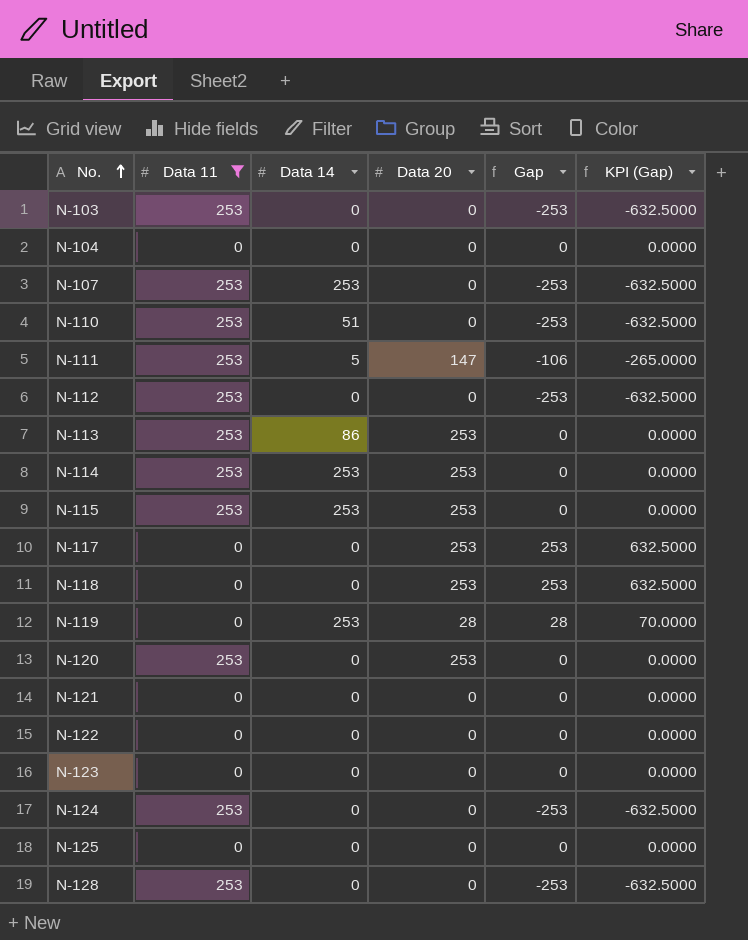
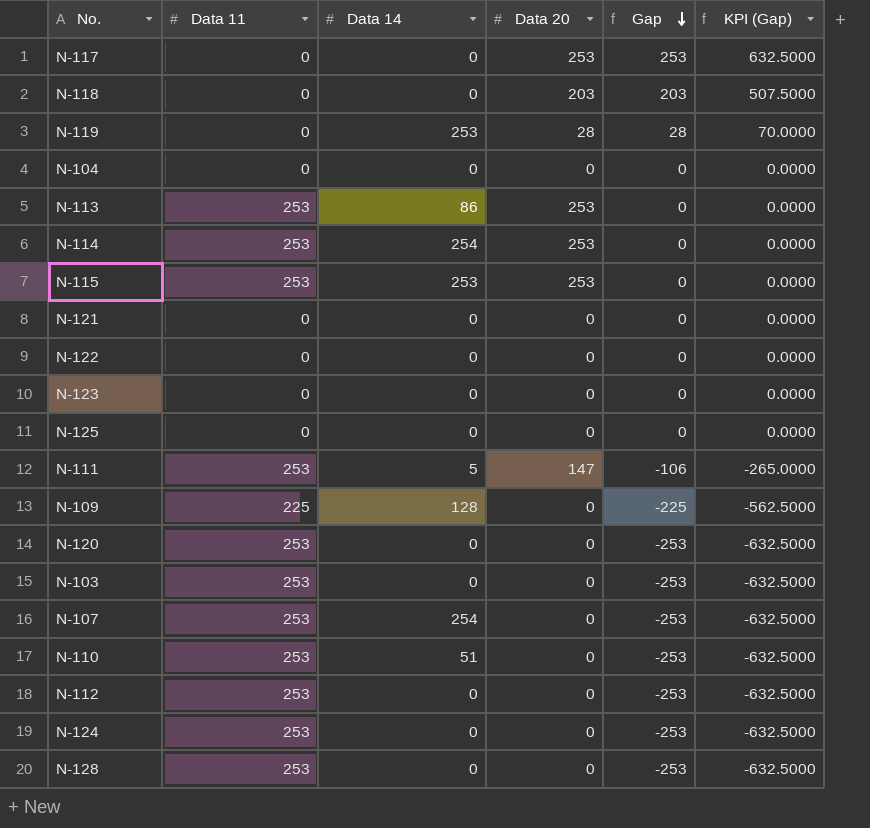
filter: Data 11 != 225 -> none
row order: No. ascending -> Gap descending
N-118 | Data 20: 253 -> 203
N-118 | Gap: 253 -> 203
N-118 | KPI (Gap): 632.5000 -> 507.5000
N-114 | Data 14: 253 -> 254
N-120 | Data 20: 253 -> 0
N-120 | Gap: 0 -> -253
N-120 | KPI (Gap): 0.0000 -> -632.5000
N-107 | Data 14: 253 -> 254

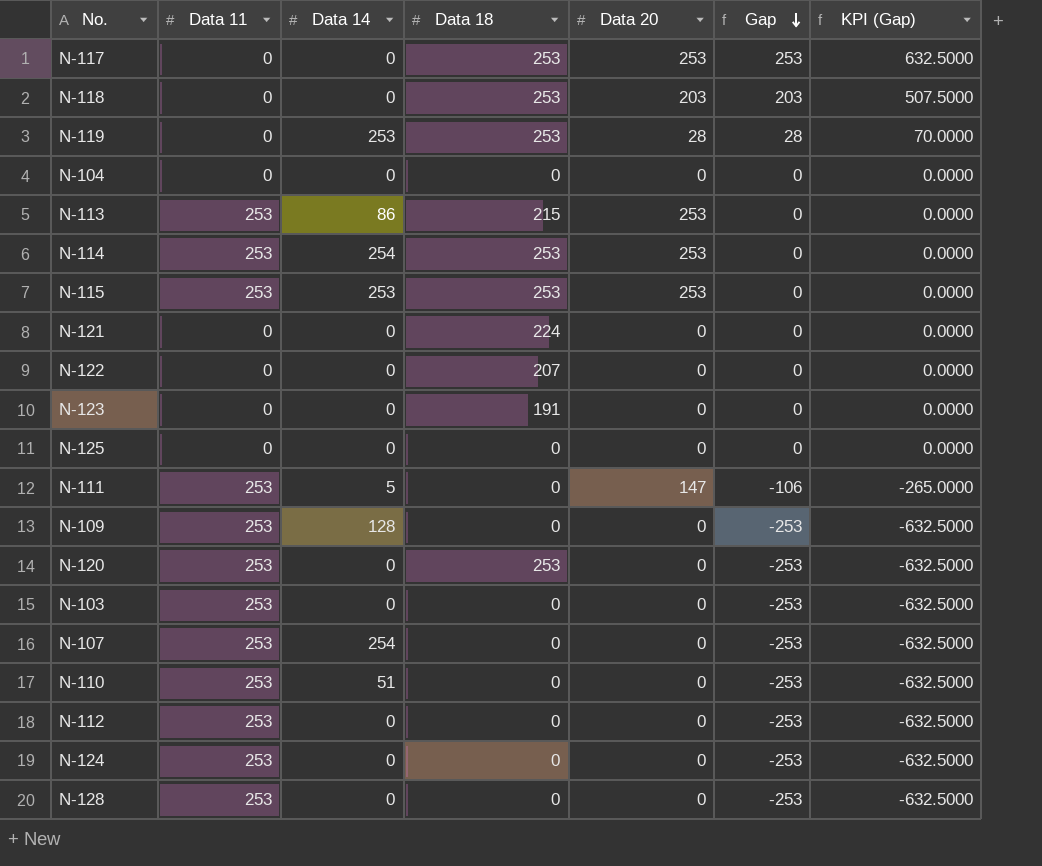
column Data 18 | position: none -> 4
N-109 | Data 11: 225 -> 253
N-109 | Gap: -225 -> -253
N-109 | KPI (Gap): -562.5000 -> -632.5000

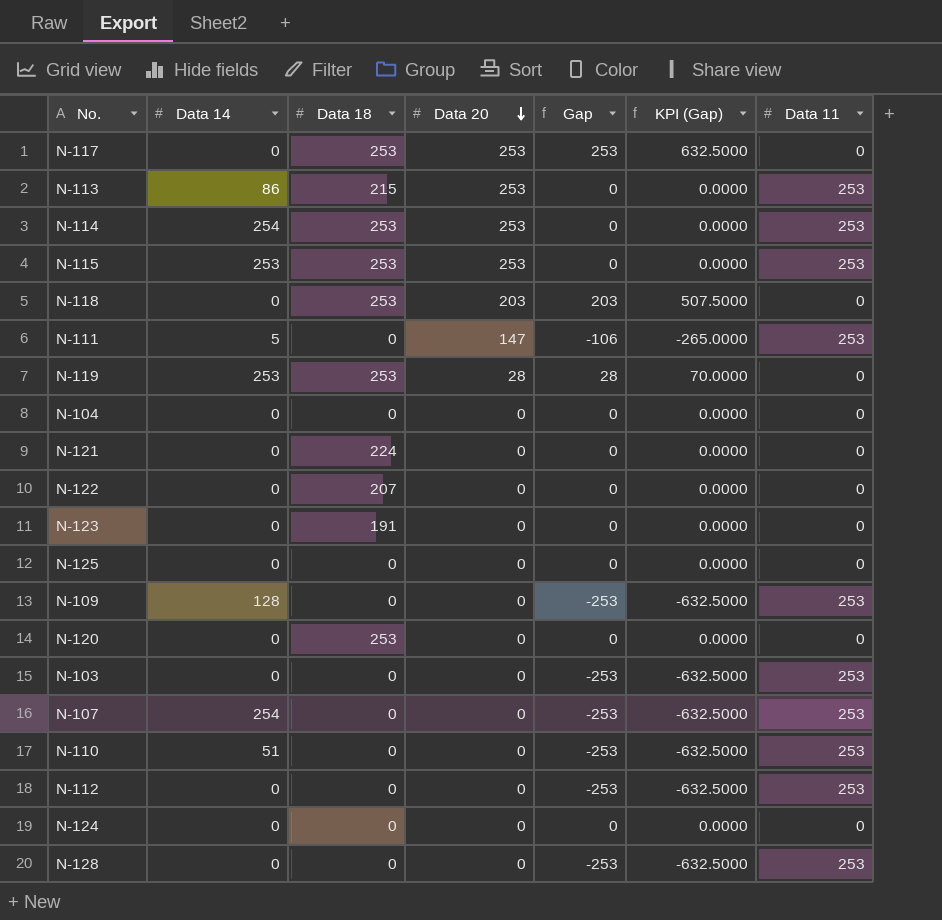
row order: Gap descending -> Data 20 descending
column Data 11 | position: 2 -> 7
N-120 | Gap: -253 -> 0
N-120 | KPI (Gap): -632.5000 -> 0.0000
N-120 | Data 11: 253 -> 0
N-124 | Gap: -253 -> 0
N-124 | KPI (Gap): -632.5000 -> 0.0000
N-124 | Data 11: 253 -> 0

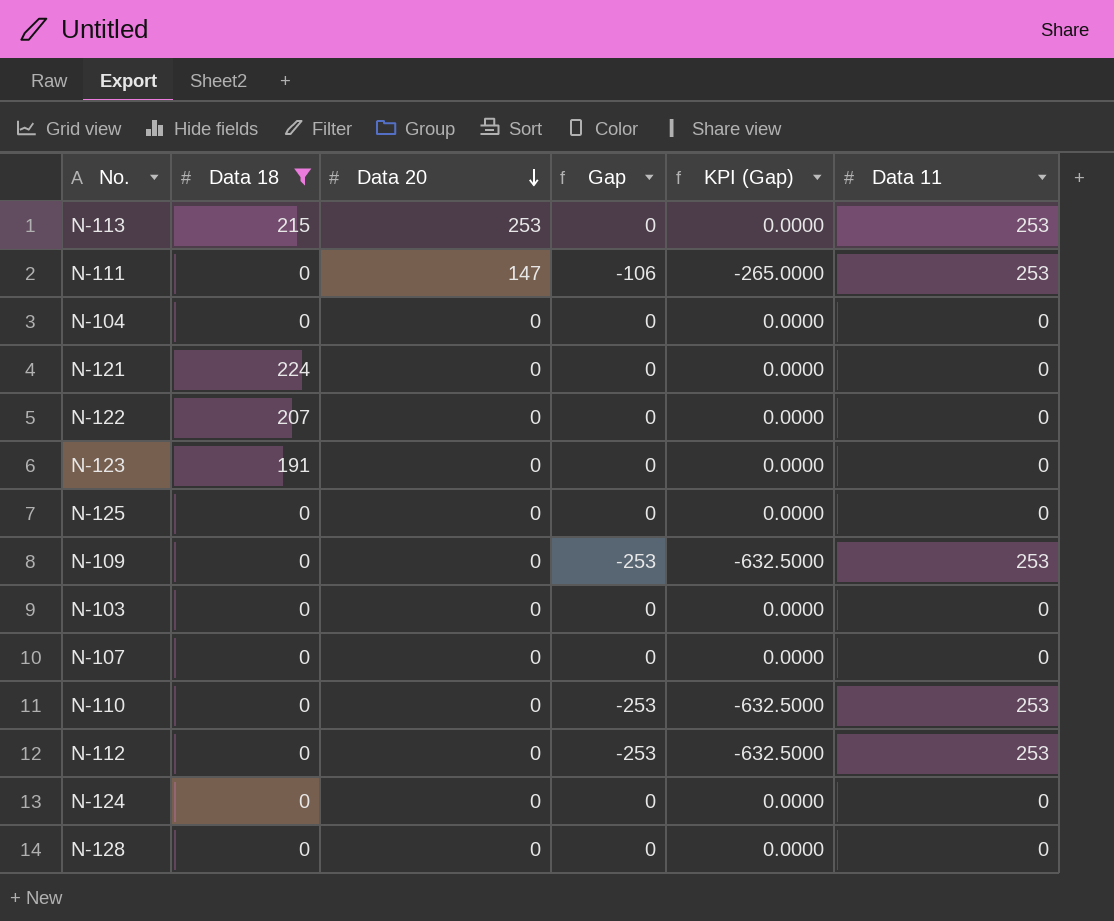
filter: none -> Data 18 != 253
column Data 14 | position: 2 -> none
N-103 | Gap: -253 -> 0
N-103 | KPI (Gap): -632.5000 -> 0.0000
N-103 | Data 11: 253 -> 0
N-107 | Gap: -253 -> 0
N-107 | KPI (Gap): -632.5000 -> 0.0000
N-107 | Data 11: 253 -> 0
N-128 | Gap: -253 -> 0
N-128 | KPI (Gap): -632.5000 -> 0.0000
N-128 | Data 11: 253 -> 0

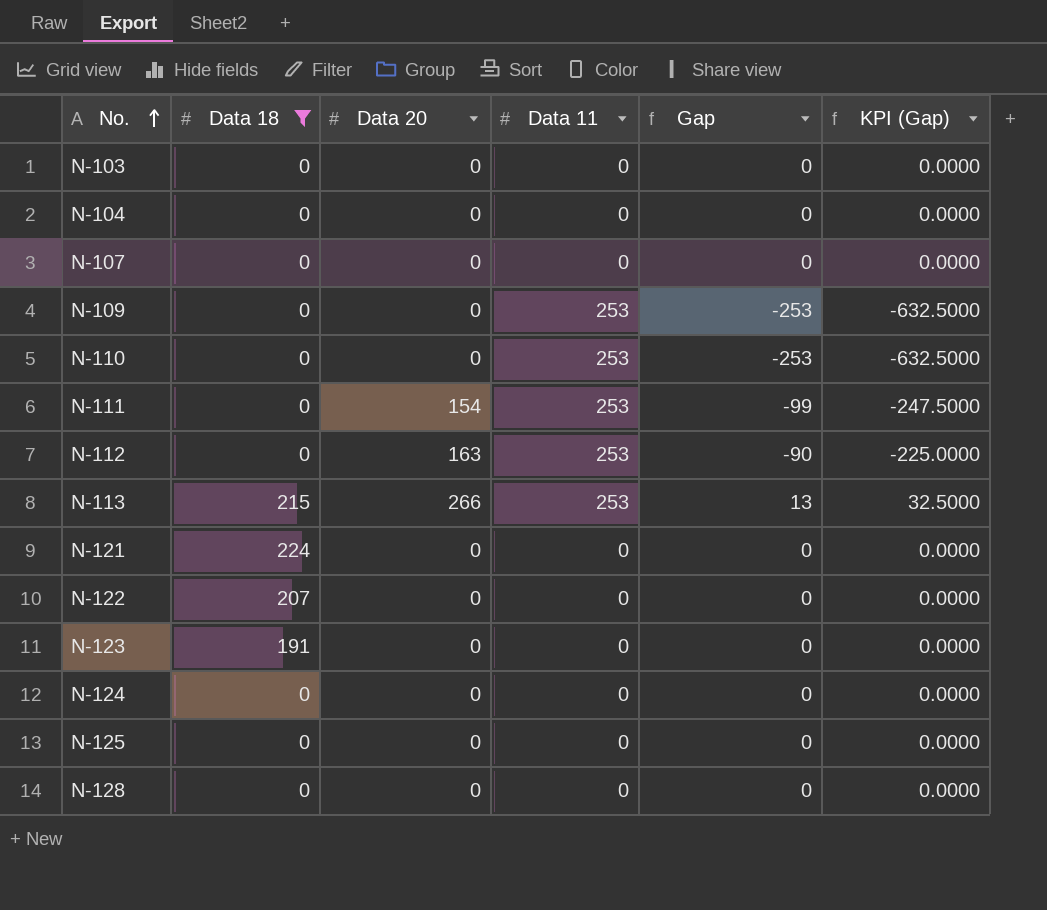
row order: Data 20 descending -> No. ascending
column Data 11 | position: 6 -> 4
N-111 | Data 20: 147 -> 154
N-111 | Gap: -106 -> -99
N-111 | KPI (Gap): -265.0000 -> -247.5000
N-112 | Data 20: 0 -> 163
N-112 | Gap: -253 -> -90
N-112 | KPI (Gap): -632.5000 -> -225.0000
N-113 | Data 20: 253 -> 266
N-113 | Gap: 0 -> 13
N-113 | KPI (Gap): 0.0000 -> 32.5000

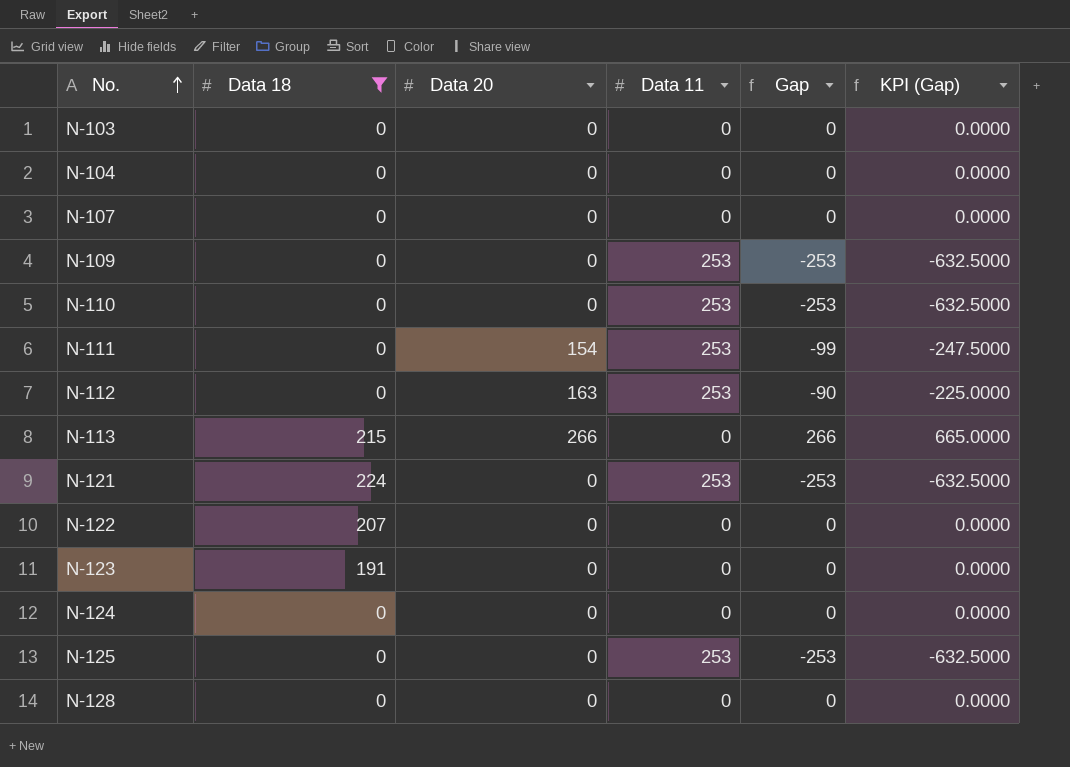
N-113 | Data 11: 253 -> 0
N-113 | Gap: 13 -> 266
N-113 | KPI (Gap): 32.5000 -> 665.0000
N-121 | Data 11: 0 -> 253
N-121 | Gap: 0 -> -253
N-121 | KPI (Gap): 0.0000 -> -632.5000
N-125 | Data 11: 0 -> 253
N-125 | Gap: 0 -> -253
N-125 | KPI (Gap): 0.0000 -> -632.5000

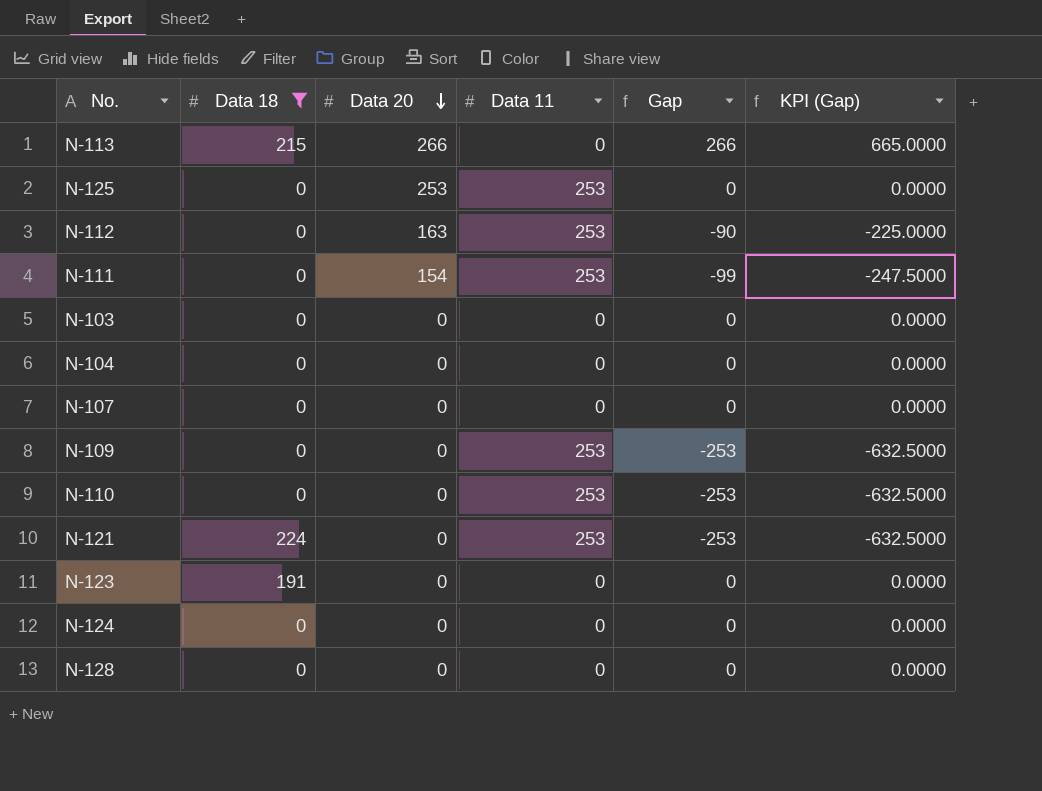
row order: No. ascending -> Data 20 descending
row N-122: 207 | 0 | 0 | 0 | 0.0000 -> none
N-125 | Data 20: 0 -> 253
N-125 | Gap: -253 -> 0
N-125 | KPI (Gap): -632.5000 -> 0.0000

